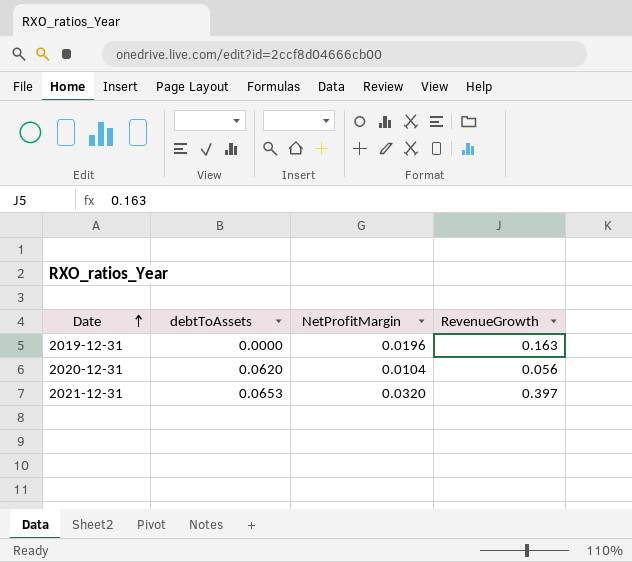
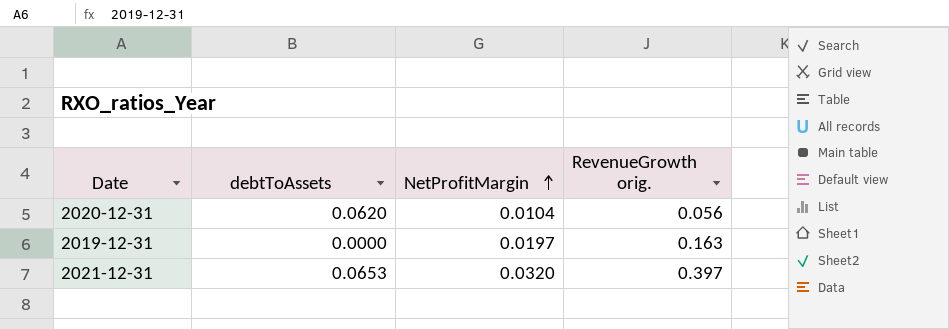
row order: Date ascending -> NetProfitMargin ascending
column name: RevenueGrowth -> RevenueGrowth orig.
2019-12-31 | NetProfitMargin: 0.0196 -> 0.0197

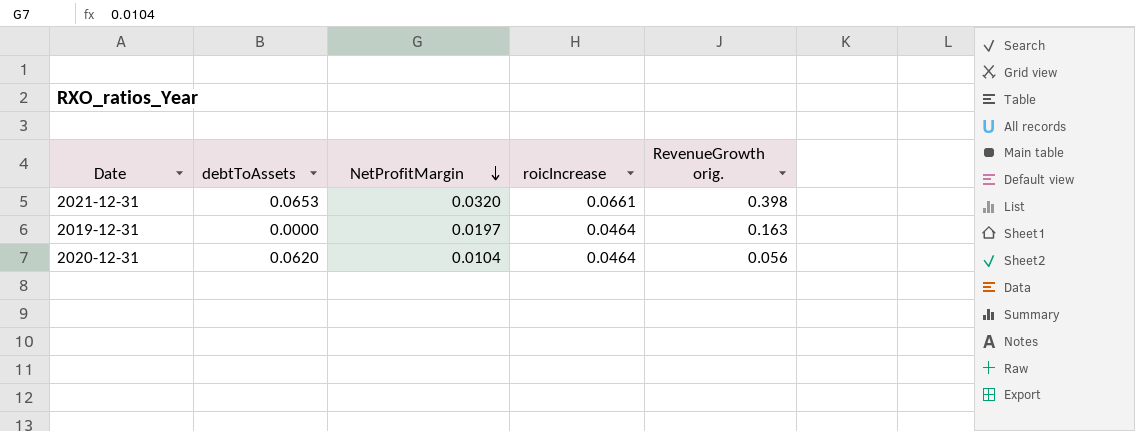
row order: NetProfitMargin ascending -> NetProfitMargin descending
column roicIncrease | position: none -> 4
2021-12-31 | RevenueGrowth orig.: 0.397 -> 0.398

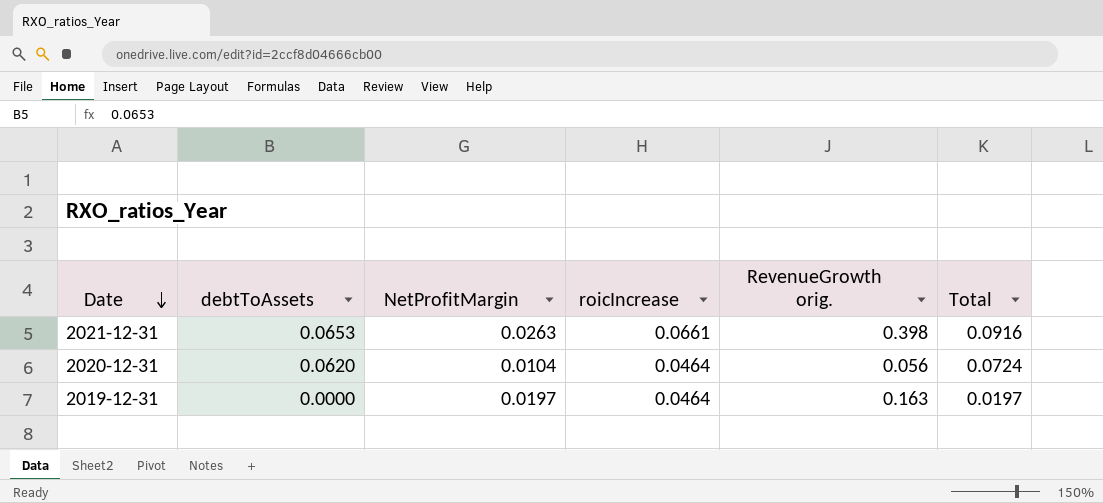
row order: NetProfitMargin descending -> Date descending
column Total | formula: none -> [debtToAssets] + [NetProfitMargin]
2021-12-31 | NetProfitMargin: 0.0320 -> 0.0263

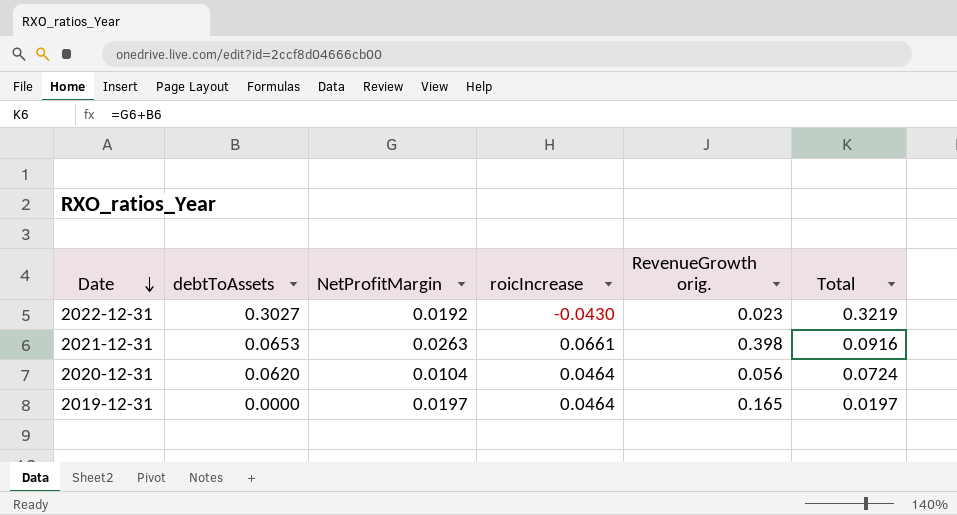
row 2022-12-31: none -> 0.3027 | 0.0192 | -0.0430 | 0.023 | 0.3219
2019-12-31 | RevenueGrowth orig.: 0.163 -> 0.165

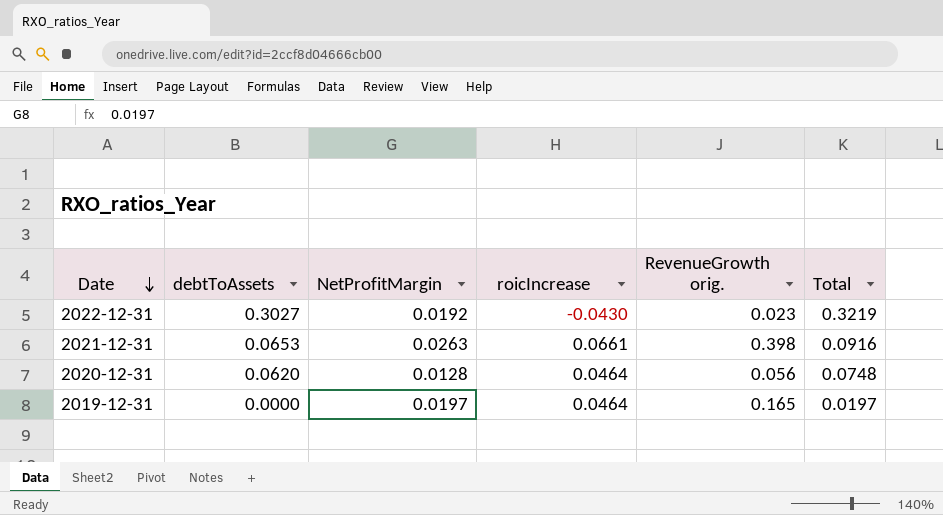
2020-12-31 | NetProfitMargin: 0.0104 -> 0.0128
2020-12-31 | Total: 0.0724 -> 0.0748

